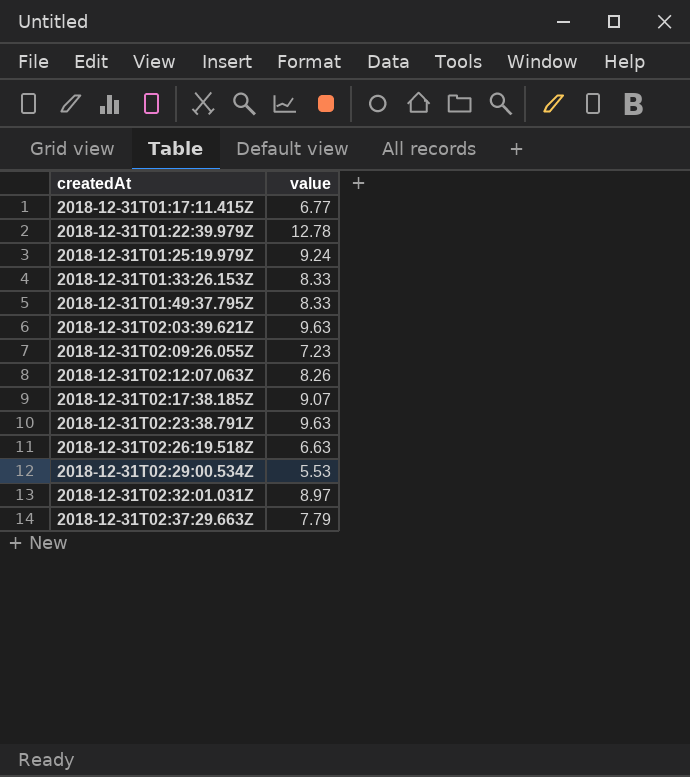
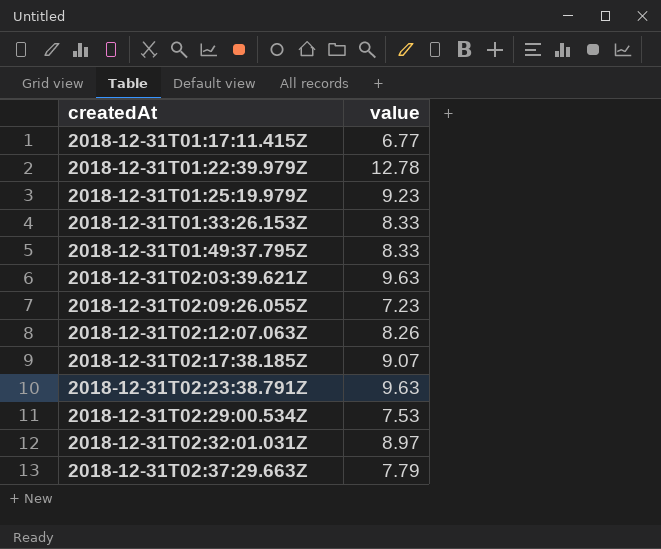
row 2018-12-31T02:26:19.518Z: 6.63 -> none
2018-12-31T01:25:19.979Z | value: 9.24 -> 9.23
2018-12-31T02:29:00.534Z | value: 5.53 -> 7.53

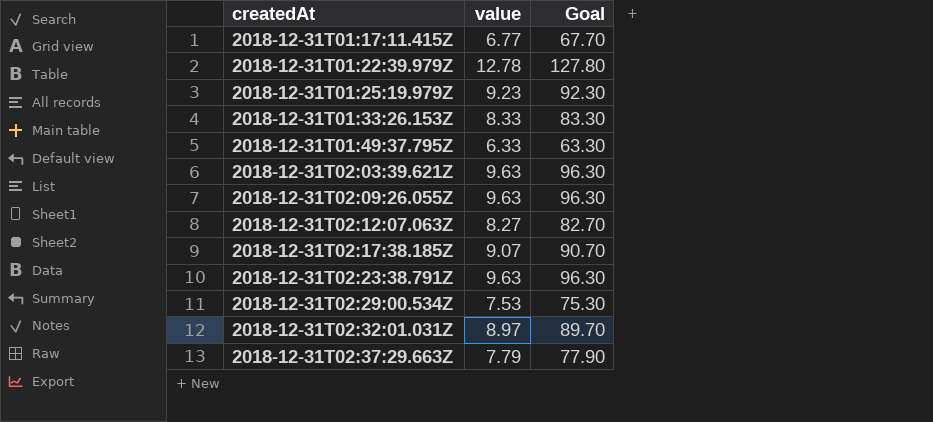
column Goal | formula: none -> [value] * 10
2018-12-31T01:49:37.795Z | value: 8.33 -> 6.33
2018-12-31T02:09:26.055Z | value: 7.23 -> 9.63
2018-12-31T02:12:07.063Z | value: 8.26 -> 8.27

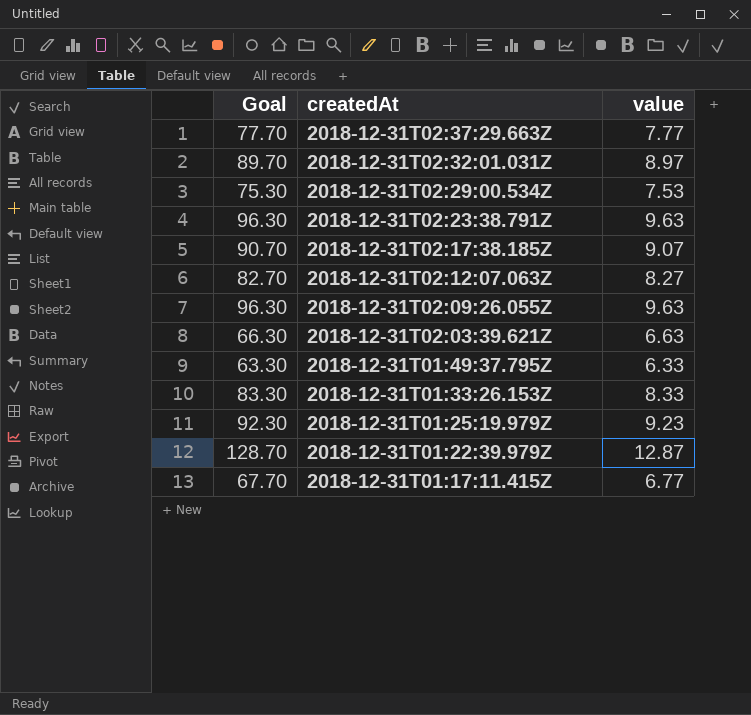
row order: createdAt ascending -> createdAt descending
column Goal | position: 3 -> 1
2018-12-31T02:37:29.663Z | Goal: 77.90 -> 77.70
2018-12-31T02:37:29.663Z | value: 7.79 -> 7.77
2018-12-31T02:03:39.621Z | Goal: 96.30 -> 66.30
2018-12-31T02:03:39.621Z | value: 9.63 -> 6.63
2018-12-31T01:22:39.979Z | Goal: 127.80 -> 128.70
2018-12-31T01:22:39.979Z | value: 12.78 -> 12.87

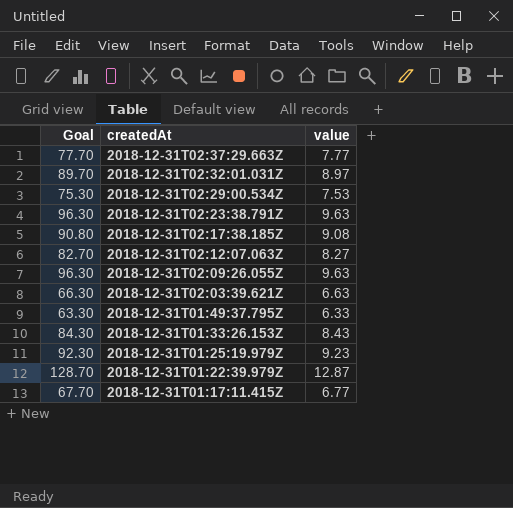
2018-12-31T02:17:38.185Z | Goal: 90.70 -> 90.80
2018-12-31T02:17:38.185Z | value: 9.07 -> 9.08
2018-12-31T01:33:26.153Z | Goal: 83.30 -> 84.30
2018-12-31T01:33:26.153Z | value: 8.33 -> 8.43

